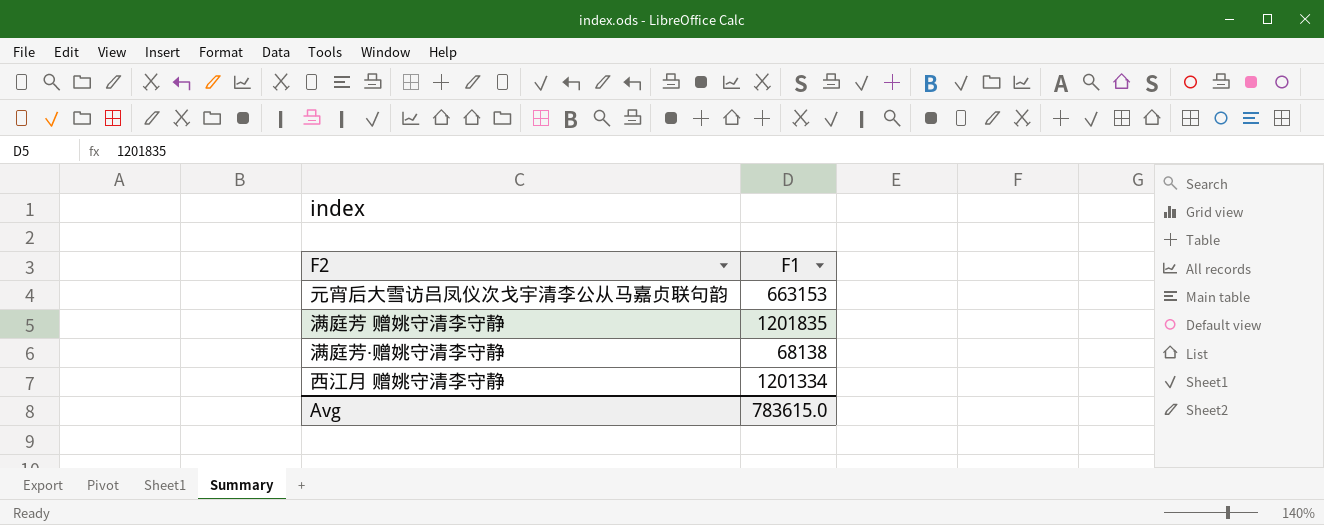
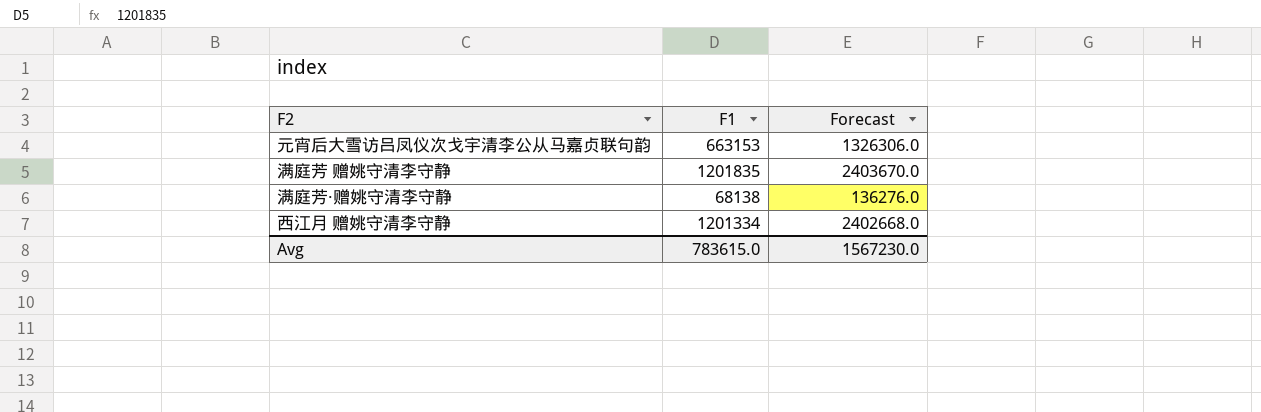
column Forecast | formula: none -> [F1] * 2

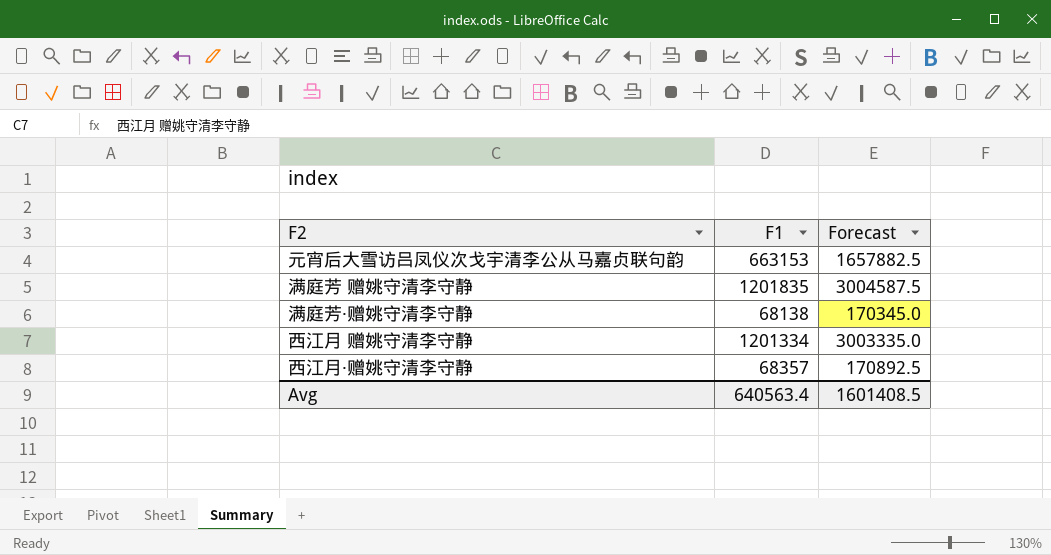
column Forecast | formula: [F1] * 2 -> [F1] * 2.5
row 西江月·赠姚守清李守静: none -> 68357 | 170892.5
Avg | F1: 783615.0 -> 640563.4
Avg | Forecast: 1567230.0 -> 1601408.5

